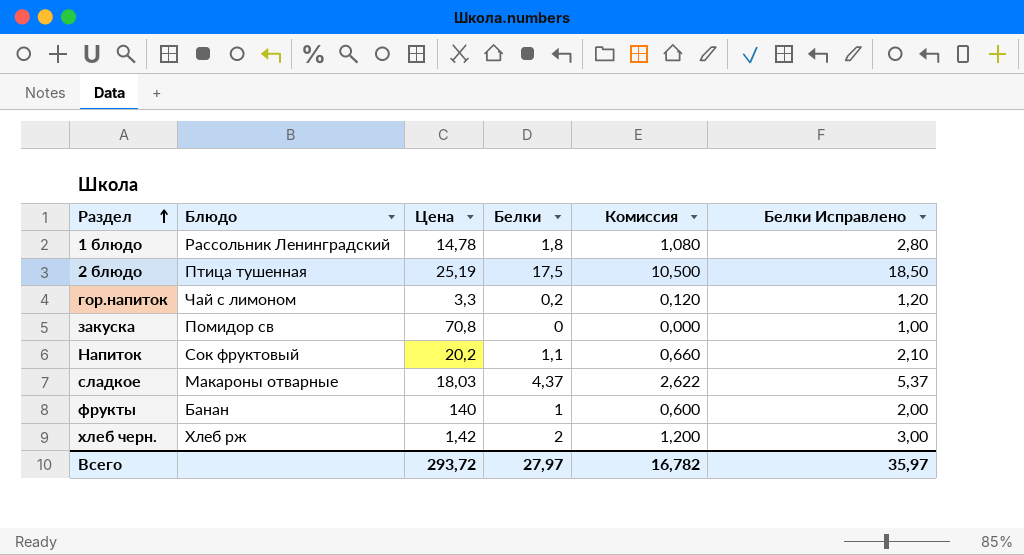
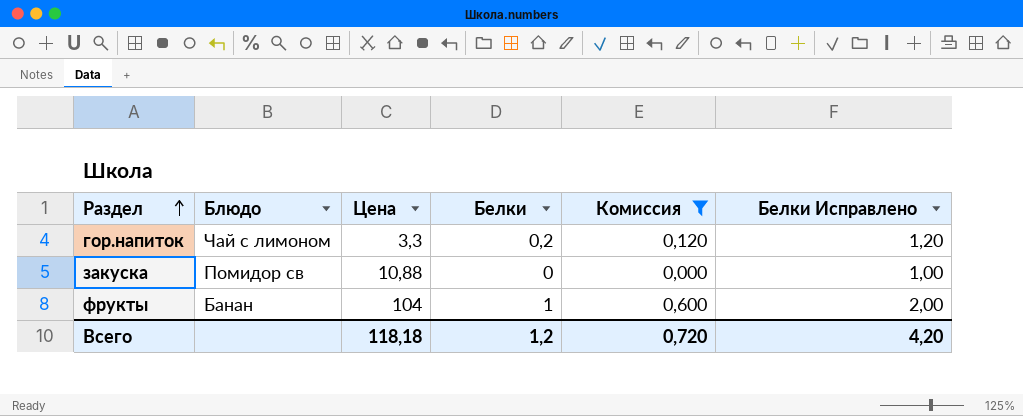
filter: none -> Комиссия <= 0,600
закуска | Цена: 70,8 -> 10,88
фрукты | Цена: 140 -> 104
Всего | Цена: 293,72 -> 118,18
Всего | Белки: 27,97 -> 1,2
Всего | Комиссия: 16,782 -> 0,720
Всего | Белки Исправлено: 35,97 -> 4,20

